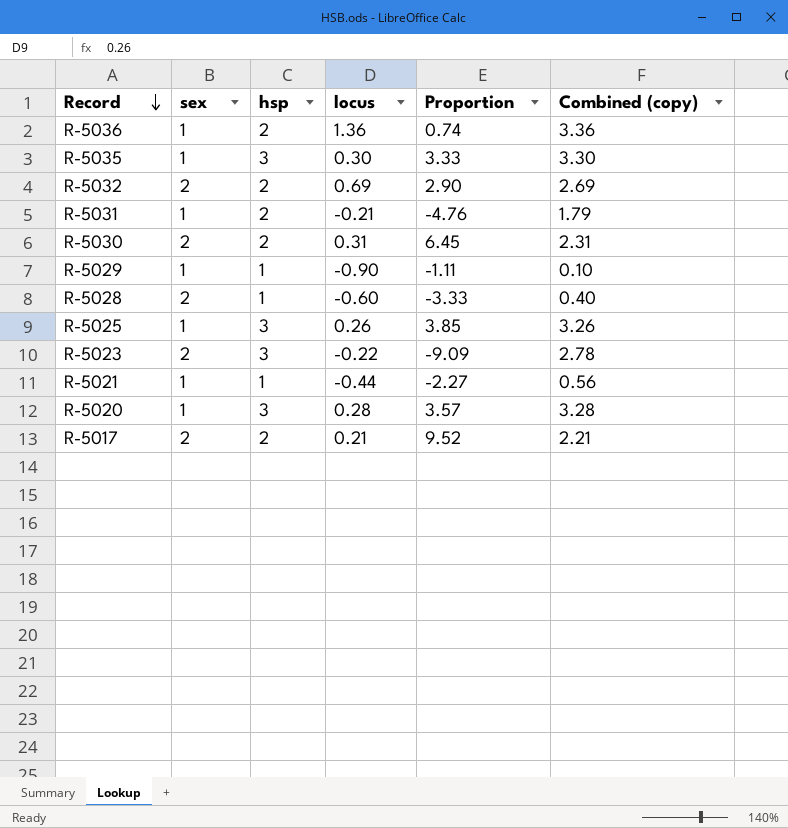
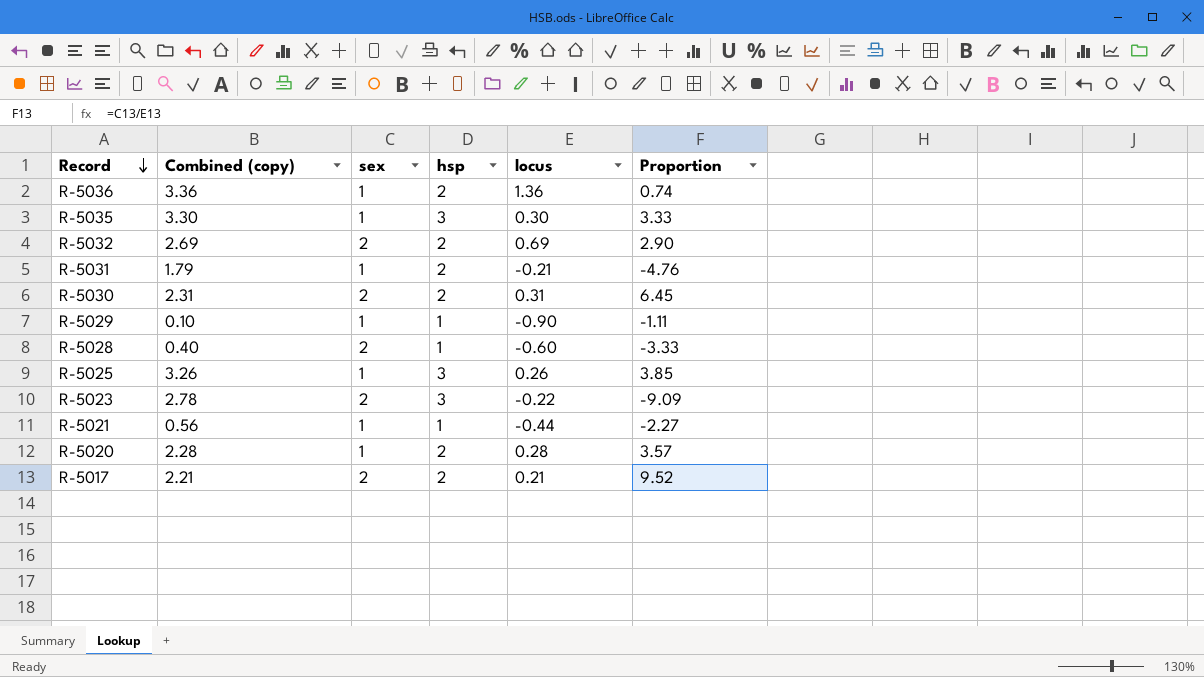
column Combined (copy) | position: 6 -> 2
R-5020 | Combined (copy): 3.28 -> 2.28
R-5020 | hsp: 3 -> 2

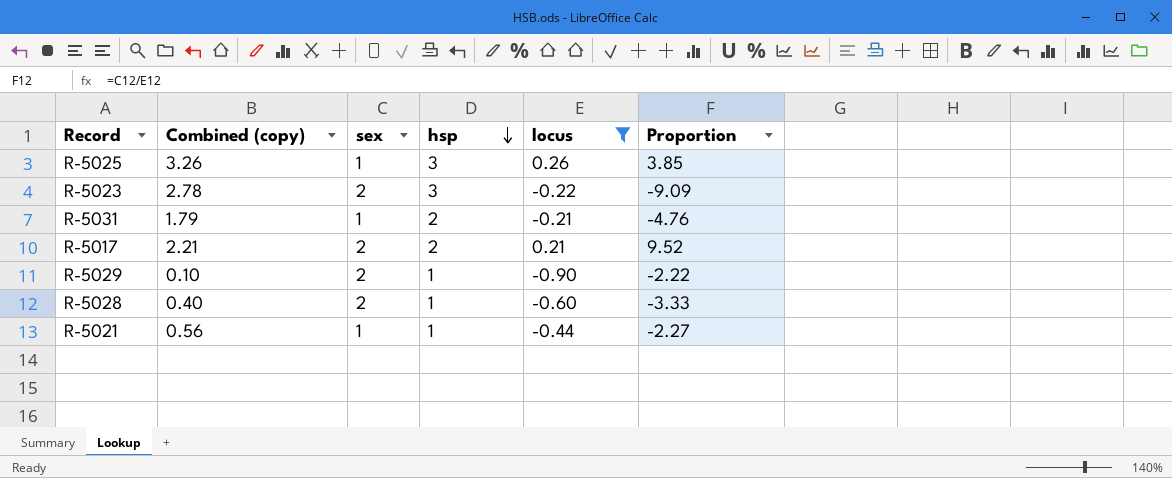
filter: none -> locus <= 0.26
row order: Record descending -> hsp descending
R-5029 | sex: 1 -> 2
R-5029 | Proportion: -1.11 -> -2.22

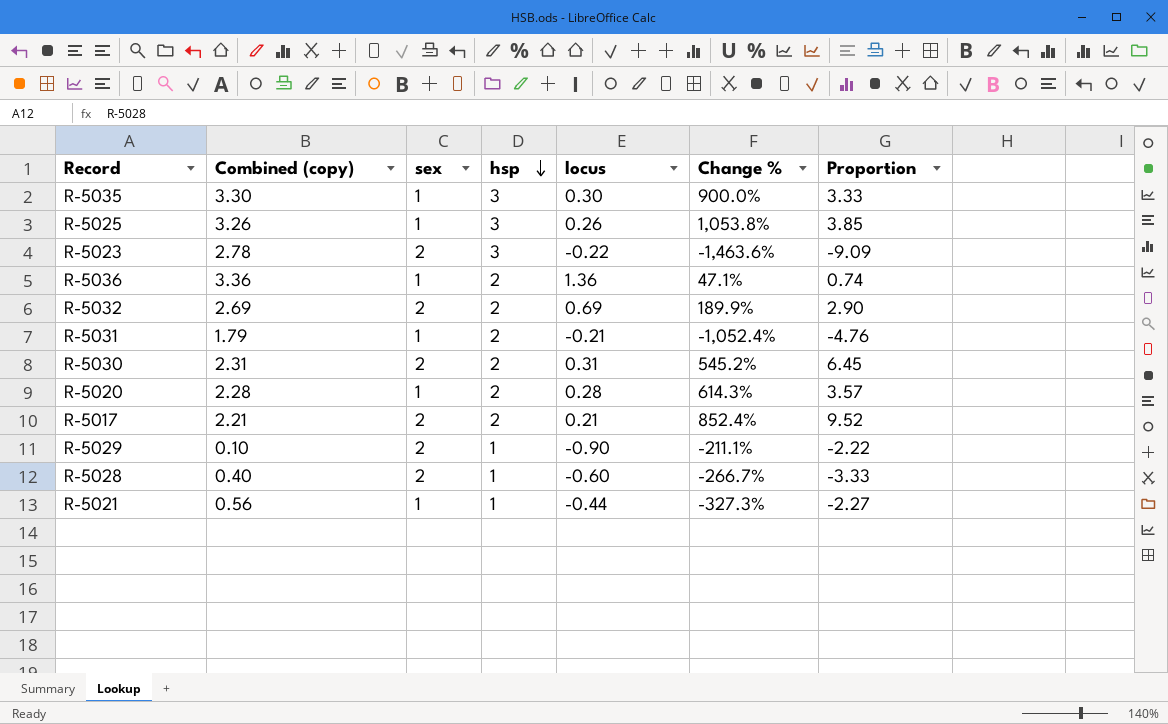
filter: locus <= 0.26 -> none
column Change % | formula: none -> ([hsp] - [locus]) / [locus]

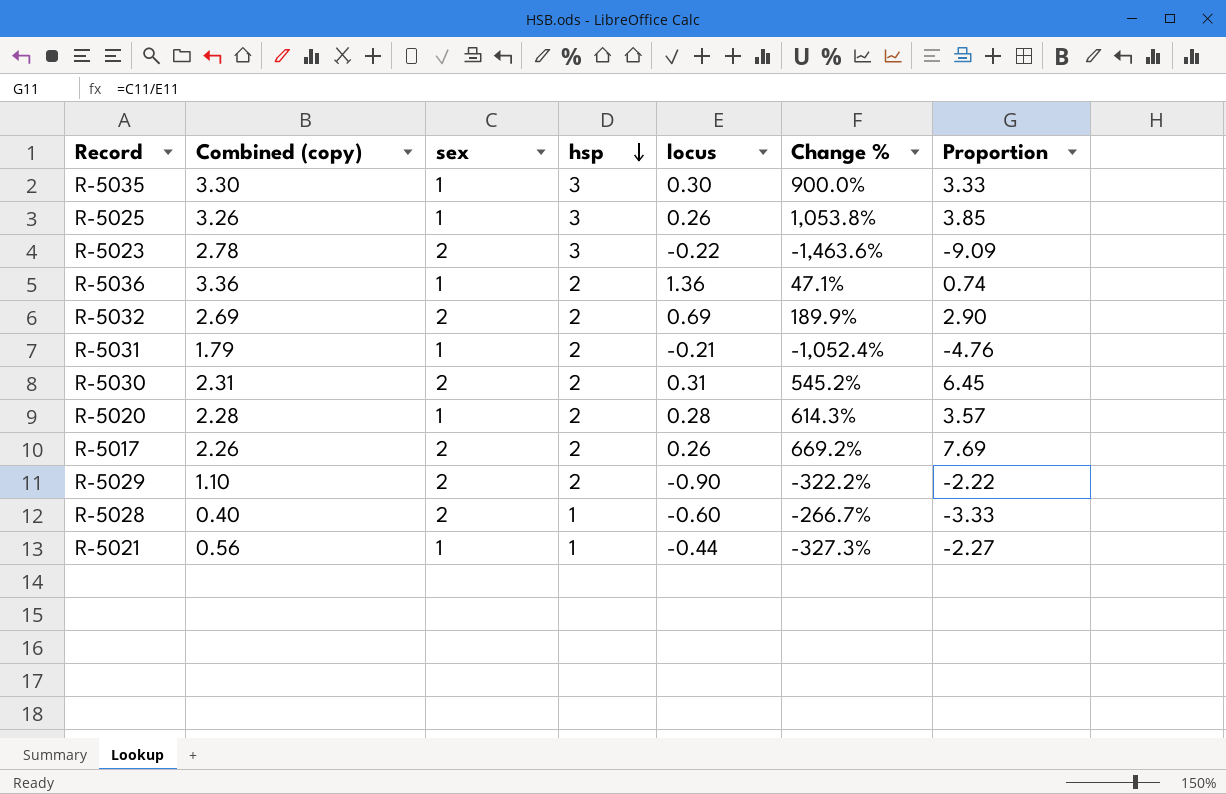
R-5017 | Combined (copy): 2.21 -> 2.26
R-5017 | locus: 0.21 -> 0.26
R-5017 | Change %: 852.4% -> 669.2%
R-5017 | Proportion: 9.52 -> 7.69
R-5029 | Combined (copy): 0.10 -> 1.10
R-5029 | hsp: 1 -> 2
R-5029 | Change %: -211.1% -> -322.2%

